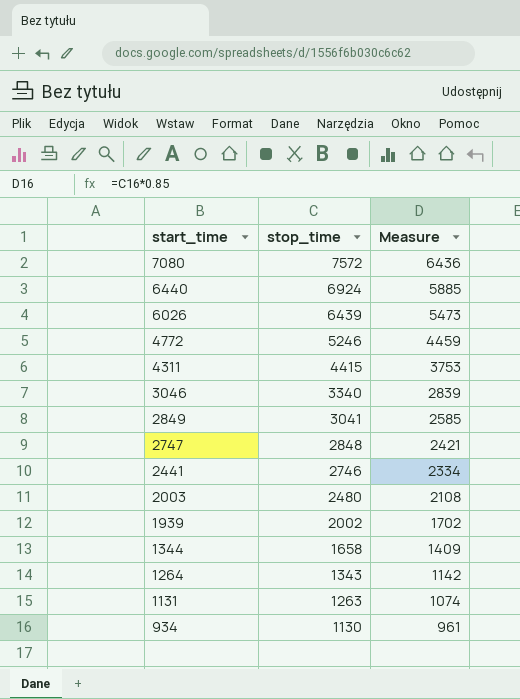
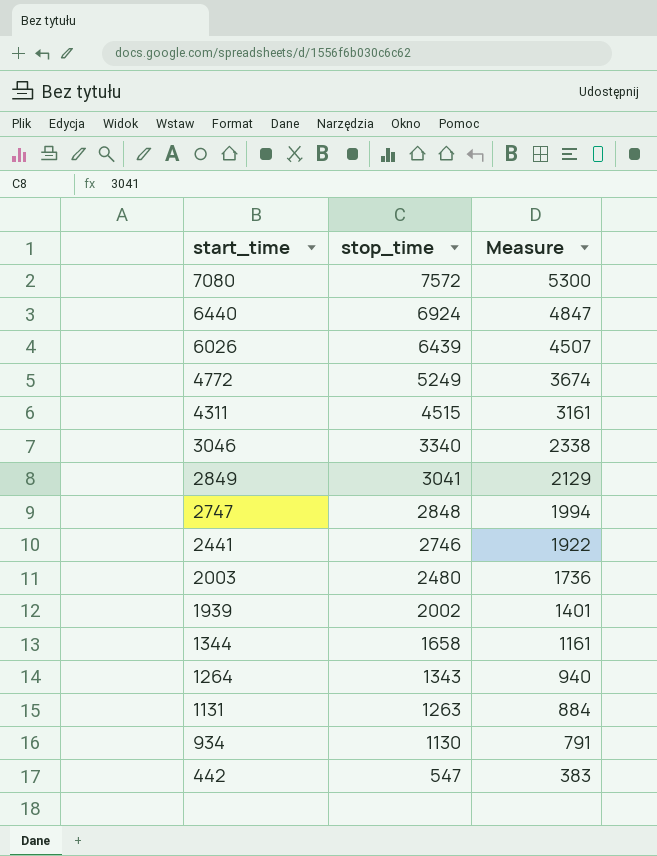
column Measure | formula: [stop_time] * 0.85 -> [stop_time] * 0.7
4772 | stop_time: 5246 -> 5249
4311 | stop_time: 4415 -> 4515
row 442: none -> 547 | 383

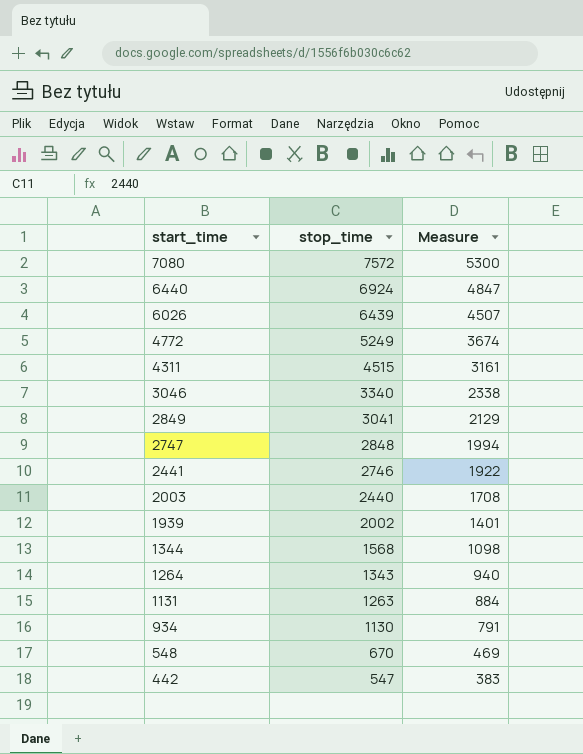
2003 | stop_time: 2480 -> 2440
2003 | Measure: 1736 -> 1708
1344 | stop_time: 1658 -> 1568
1344 | Measure: 1161 -> 1098
row 548: none -> 670 | 469

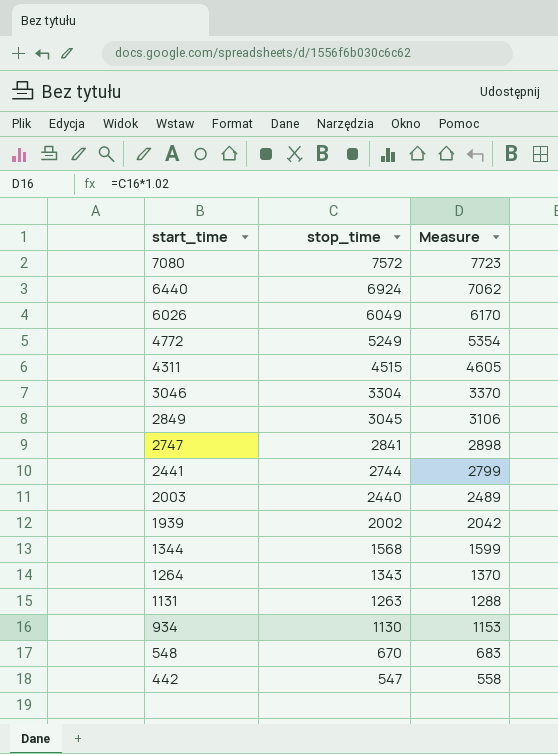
column Measure | formula: [stop_time] * 0.7 -> [stop_time] * 1.02
6026 | stop_time: 6439 -> 6049
3046 | stop_time: 3340 -> 3304
2849 | stop_time: 3041 -> 3045
2747 | stop_time: 2848 -> 2841
2441 | stop_time: 2746 -> 2744

